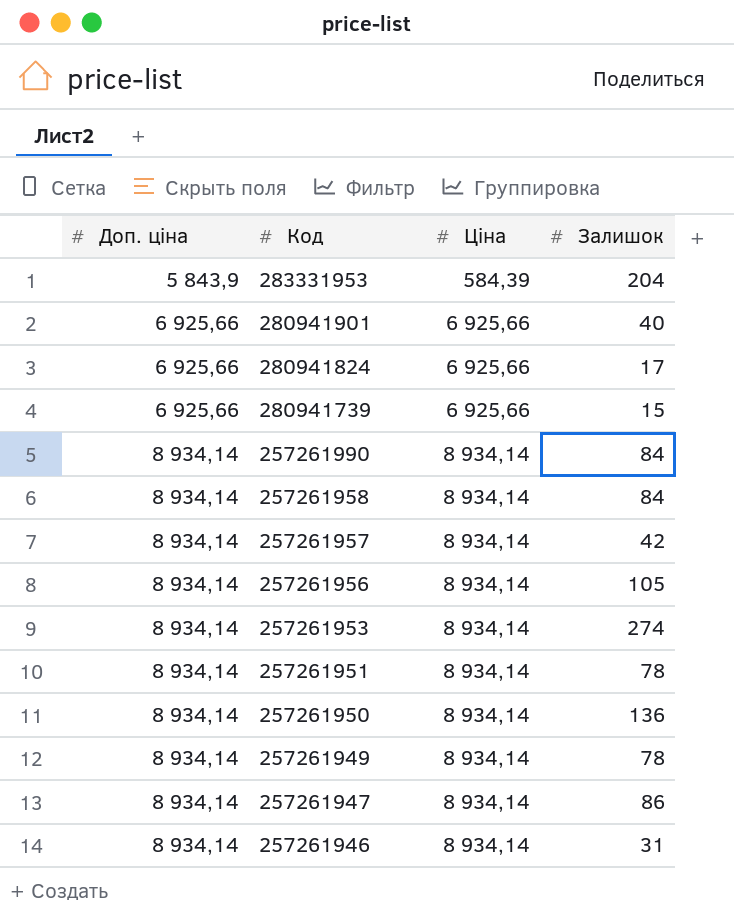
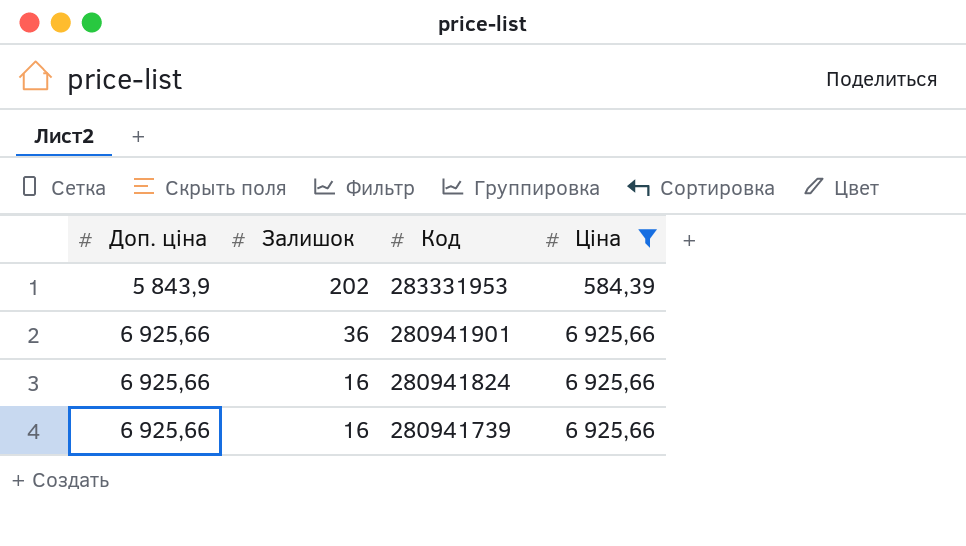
filter: none -> Ціна != 8 934,14
column Залишок | position: 4 -> 2
283331953 | Залишок: 204 -> 202
280941901 | Залишок: 40 -> 36
280941824 | Залишок: 17 -> 16
280941739 | Залишок: 15 -> 16

